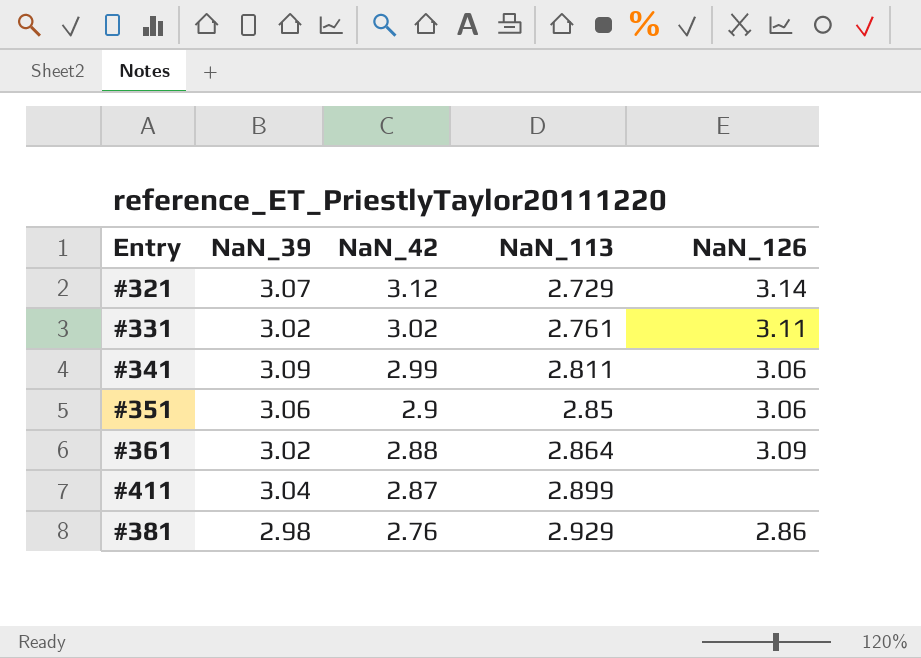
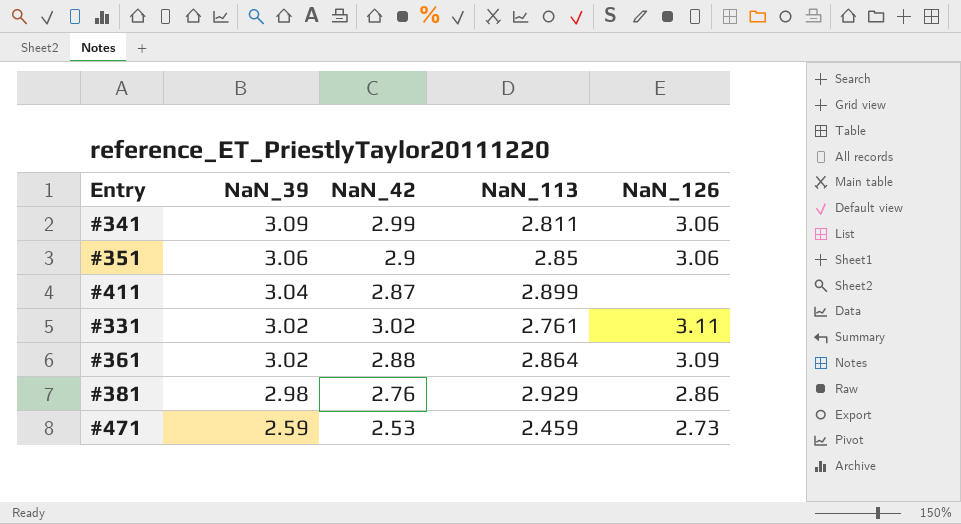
row order: NaN_42 descending -> NaN_39 descending
row #321: 3.07 | 3.12 | 2.729 | 3.14 -> none
row #471: none -> 2.59 | 2.53 | 2.459 | 2.73

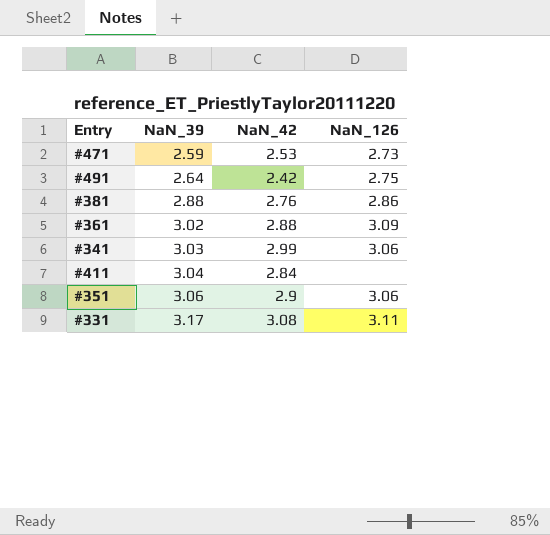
row order: NaN_39 descending -> NaN_39 ascending
column NaN_113 | position: 4 -> none
row #491: none -> 2.64 | 2.42 | 2.75
#381 | NaN_39: 2.98 -> 2.88
#341 | NaN_39: 3.09 -> 3.03
#411 | NaN_42: 2.87 -> 2.84
#331 | NaN_39: 3.02 -> 3.17
#331 | NaN_42: 3.02 -> 3.08

